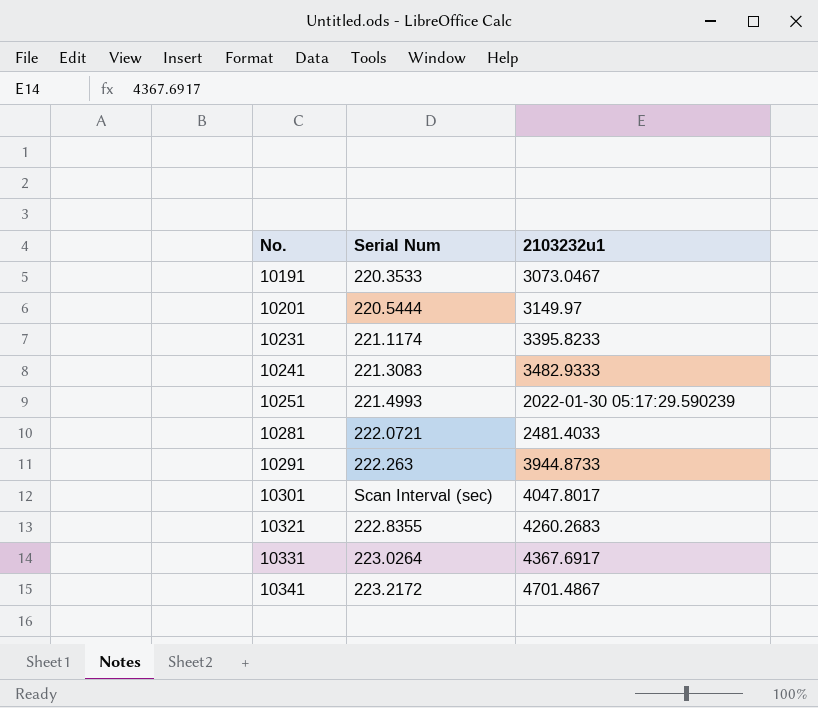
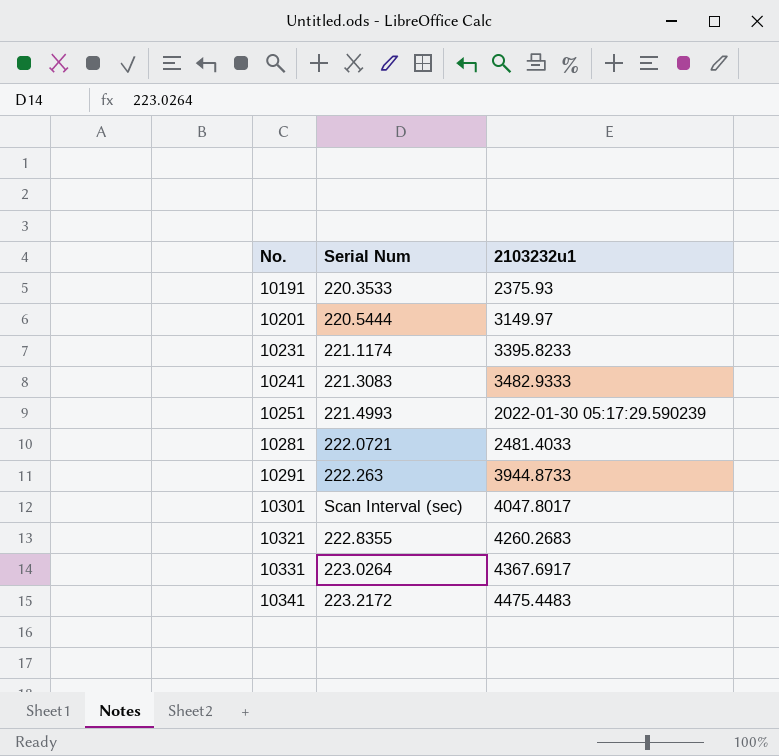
10191 | 2103232u1: 3073.0467 -> 2375.93
10341 | 2103232u1: 4701.4867 -> 4475.4483

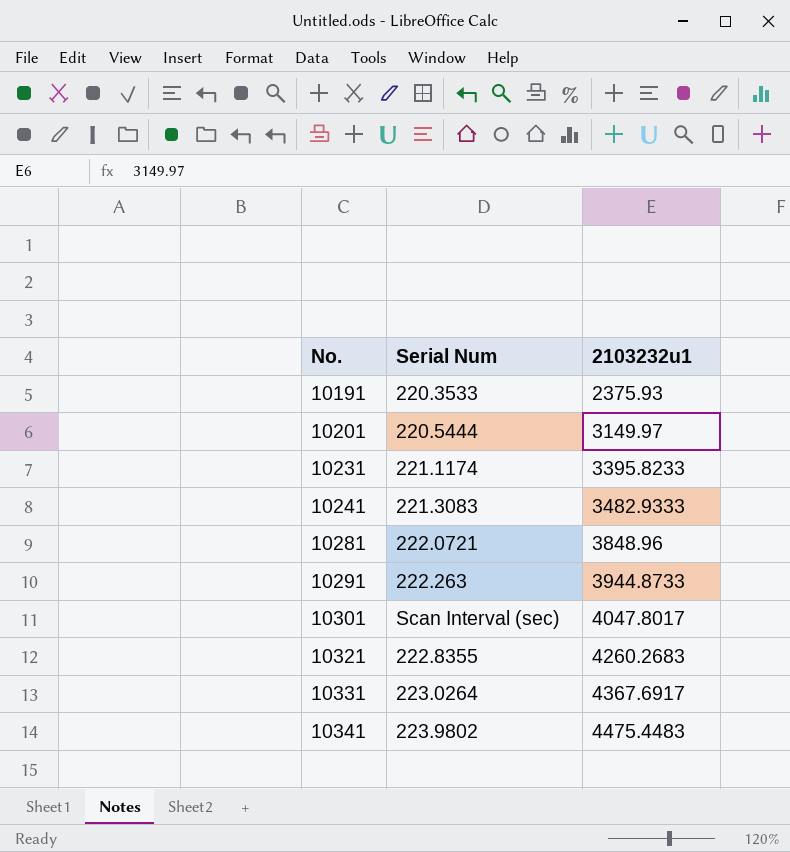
row 10251: 221.4993 | 2022-01-30 05:17:29.590239 -> none
10281 | 2103232u1: 2481.4033 -> 3848.96
10341 | Serial Num: 223.2172 -> 223.9802

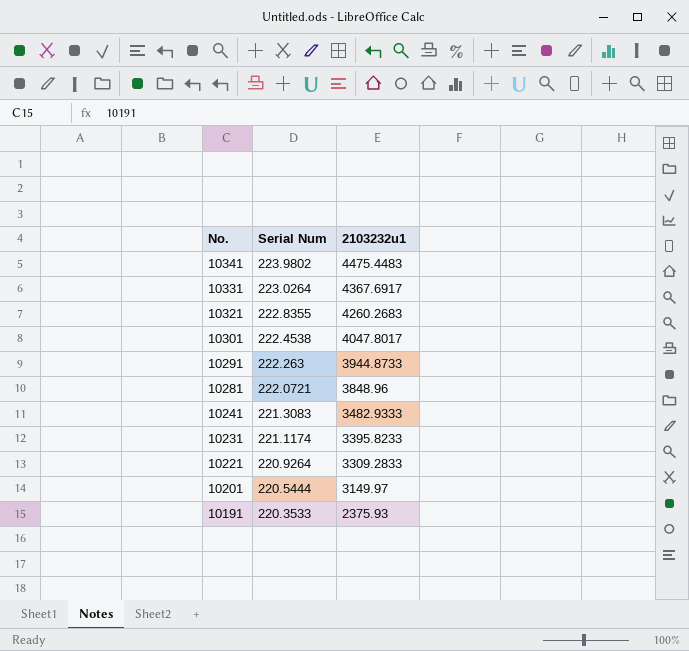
row order: No. ascending -> No. descending
10301 | Serial Num: Scan Interval (sec) -> 222.4538
row 10221: none -> 220.9264 | 3309.2833

